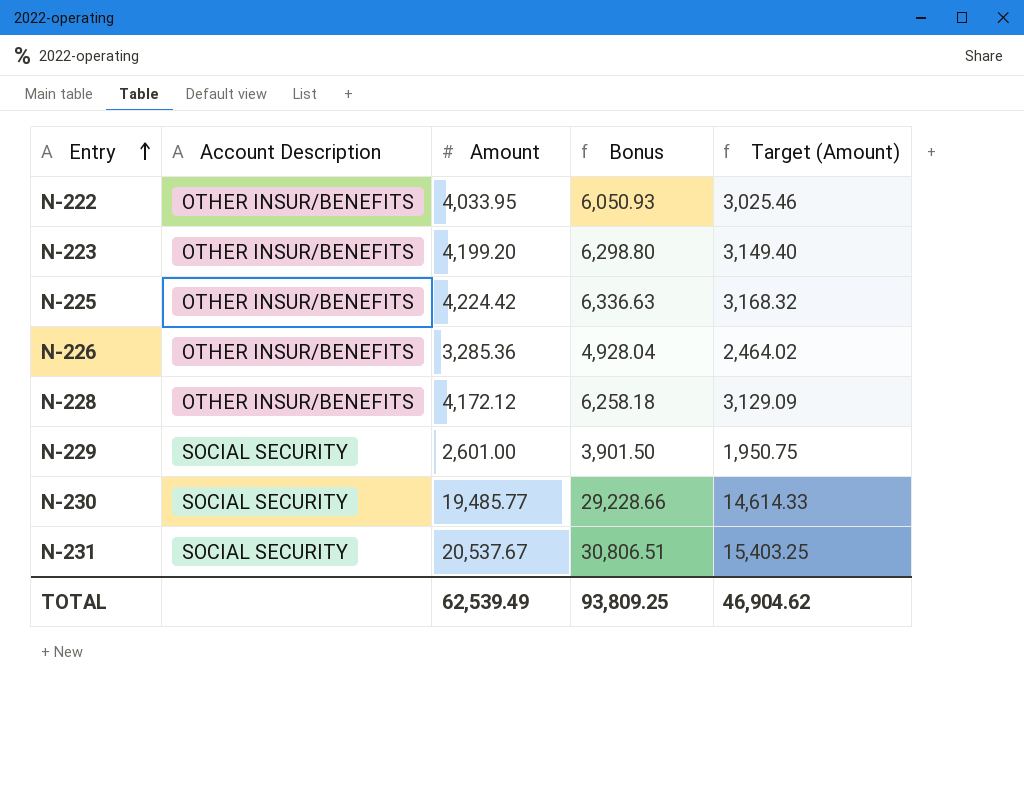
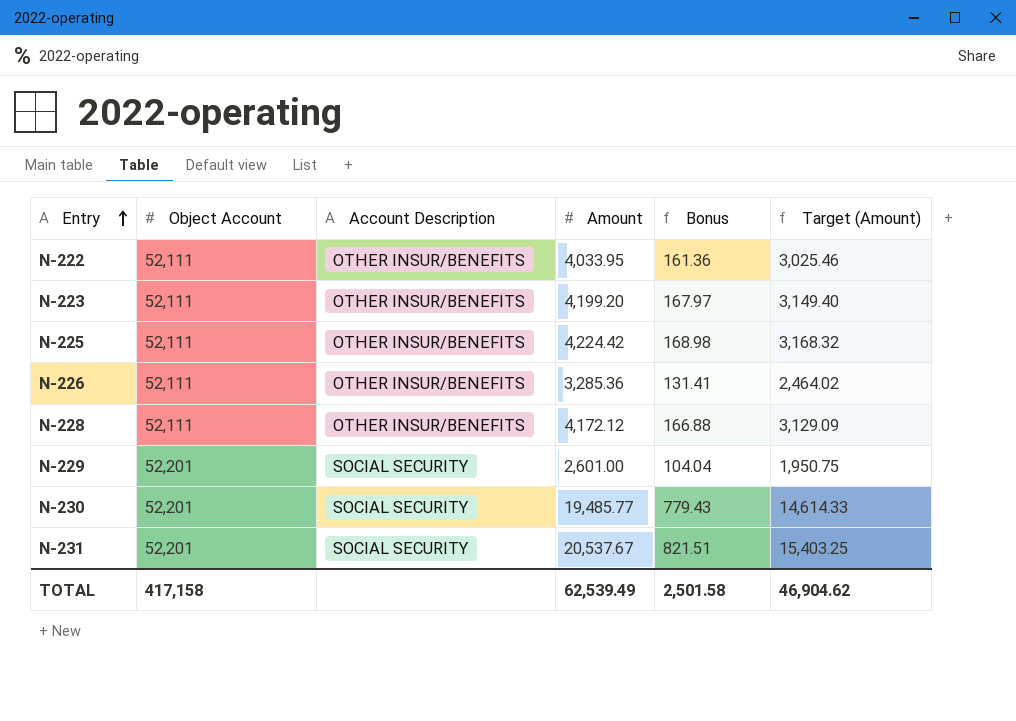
column Object Account | position: none -> 2
column Bonus | formula: [Amount] * 1.5 -> [Amount] * 0.04
TOTAL | Bonus: 93,809.25 -> 2,501.58

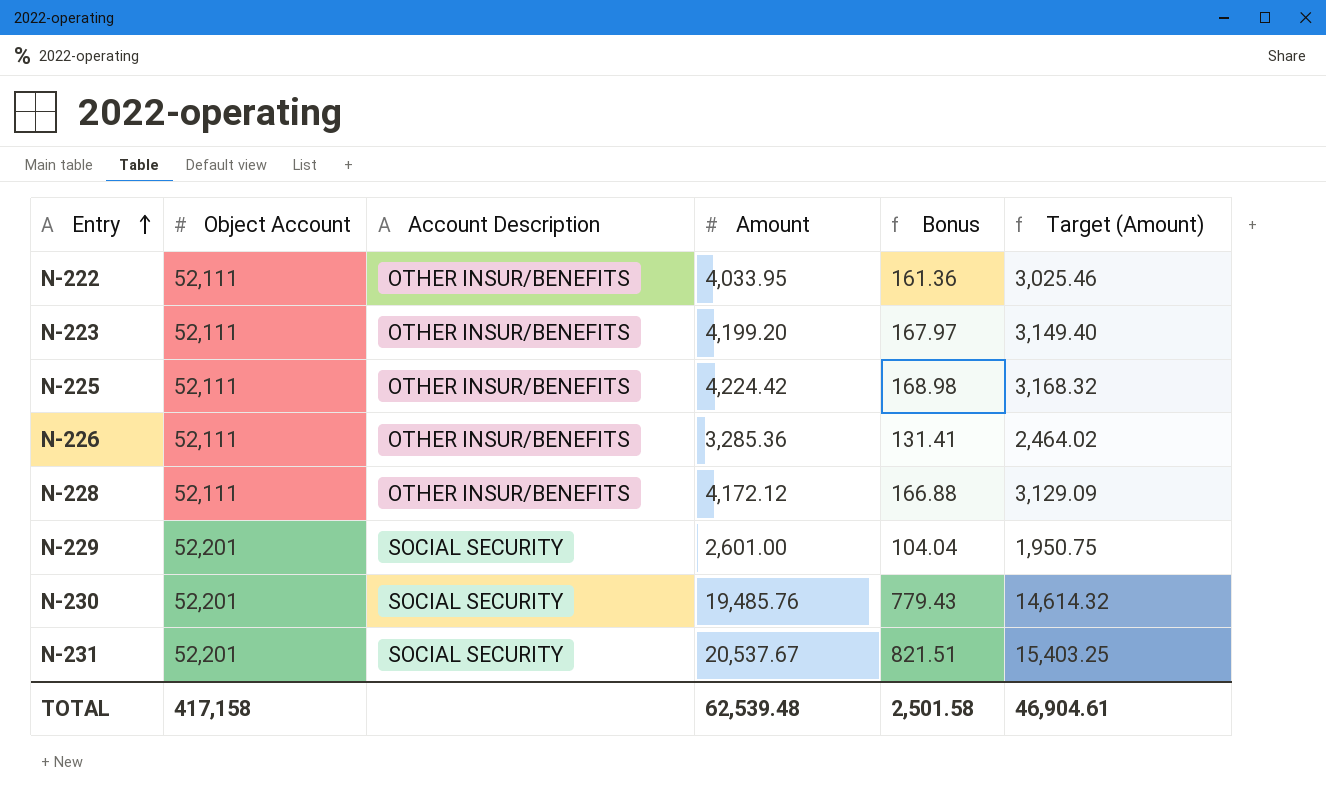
N-230 | Amount: 19,485.77 -> 19,485.76
N-230 | Target (Amount): 14,614.33 -> 14,614.32
TOTAL | Amount: 62,539.49 -> 62,539.48
TOTAL | Target (Amount): 46,904.62 -> 46,904.61

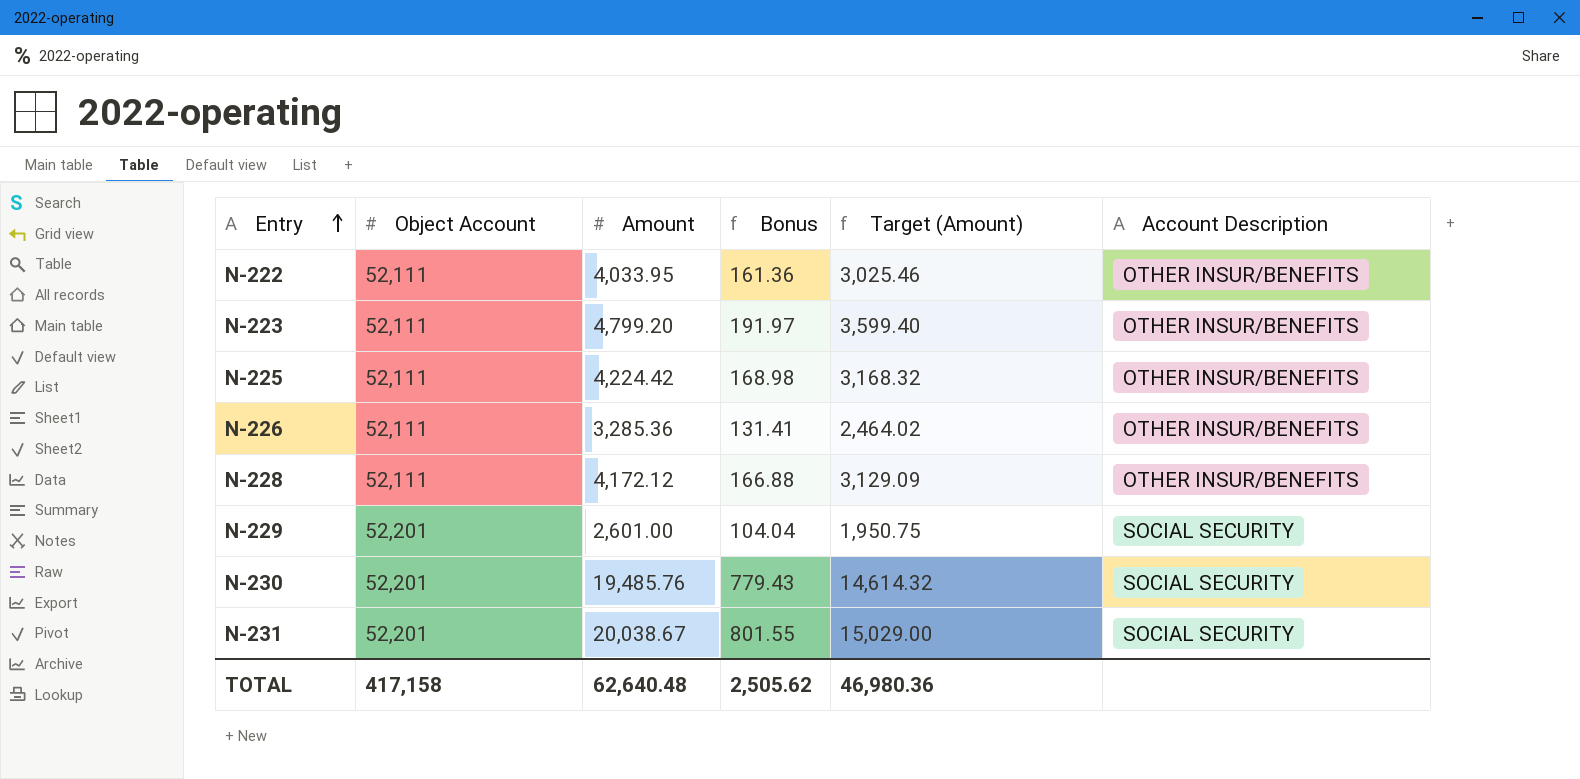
column Account Description | position: 3 -> 6
N-223 | Amount: 4,199.20 -> 4,799.20
N-223 | Bonus: 167.97 -> 191.97
N-223 | Target (Amount): 3,149.40 -> 3,599.40
N-231 | Amount: 20,537.67 -> 20,038.67
N-231 | Bonus: 821.51 -> 801.55
N-231 | Target (Amount): 15,403.25 -> 15,029.00
TOTAL | Amount: 62,539.48 -> 62,640.48
TOTAL | Bonus: 2,501.58 -> 2,505.62
TOTAL | Target (Amount): 46,904.61 -> 46,980.36

